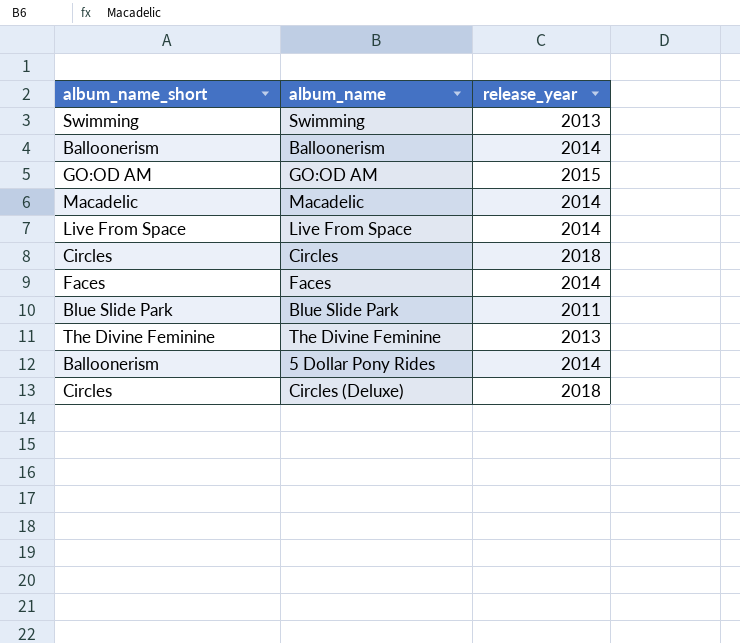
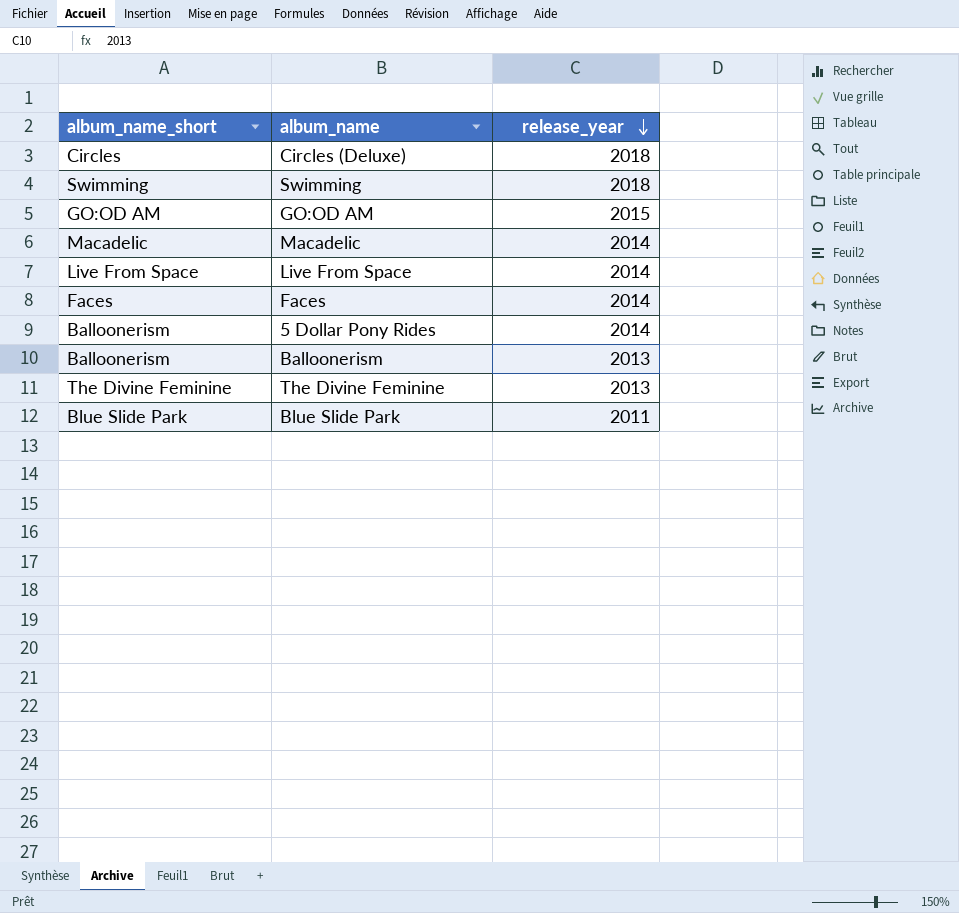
row order: none -> release_year descending
row Circles: Circles | 2018 -> none
Swimming | release_year: 2013 -> 2018
Balloonerism | release_year: 2014 -> 2013

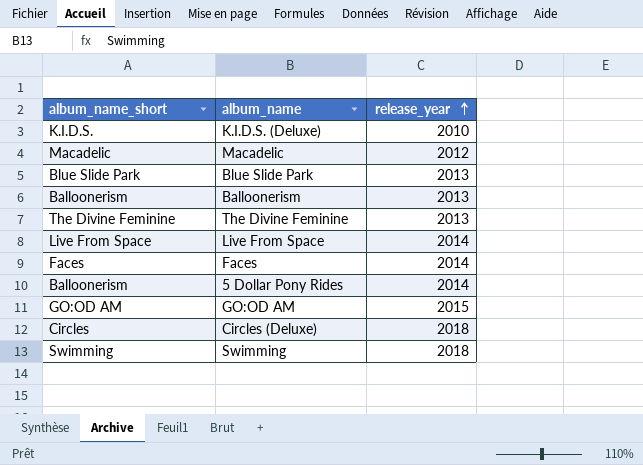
row order: release_year descending -> release_year ascending
row K.I.D.S. (Deluxe): none -> K.I.D.S. | 2010
Macadelic | release_year: 2014 -> 2012
Blue Slide Park | release_year: 2011 -> 2013

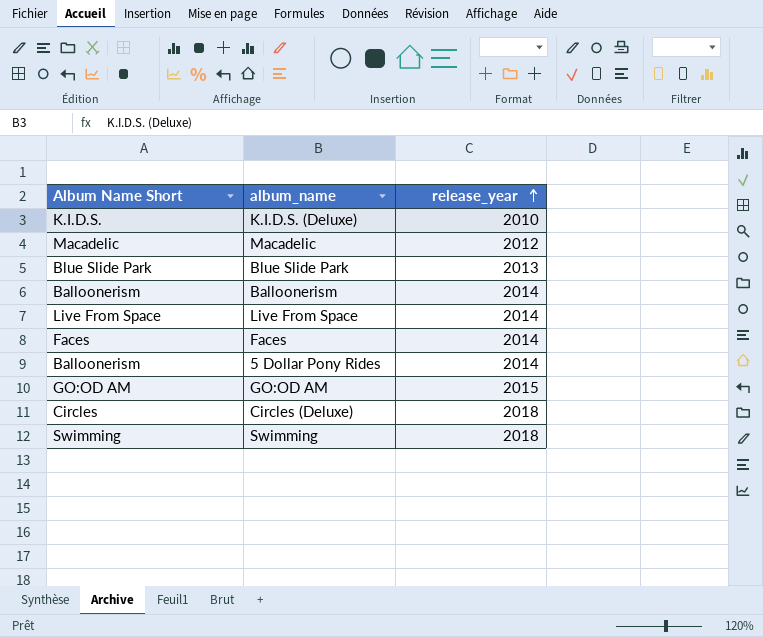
column name: album_name_short -> Album Name Short
row The Divine Feminine: The Divine Feminine | 2013 -> none
Balloonerism | release_year: 2013 -> 2014

